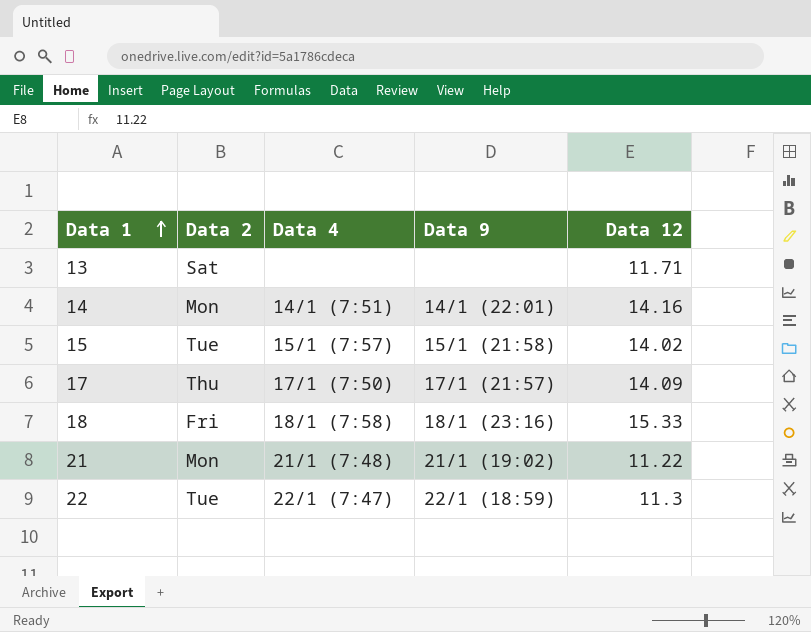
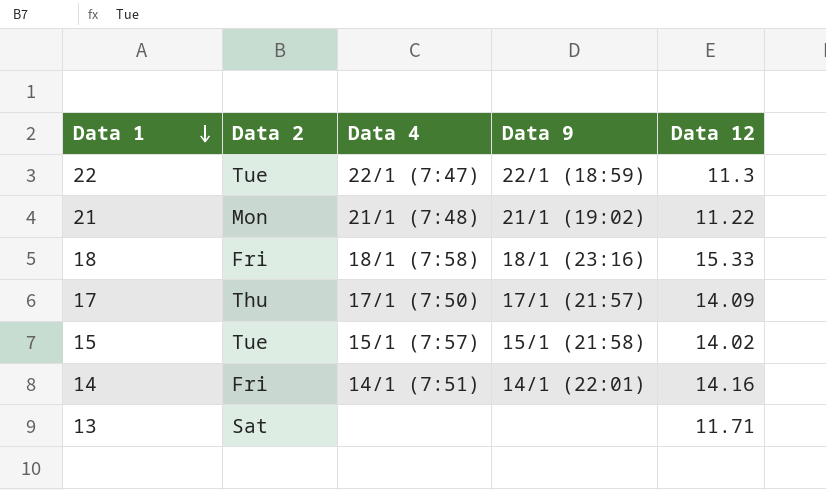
row order: Data 1 ascending -> Data 1 descending
14 | Data 2: Mon -> Fri

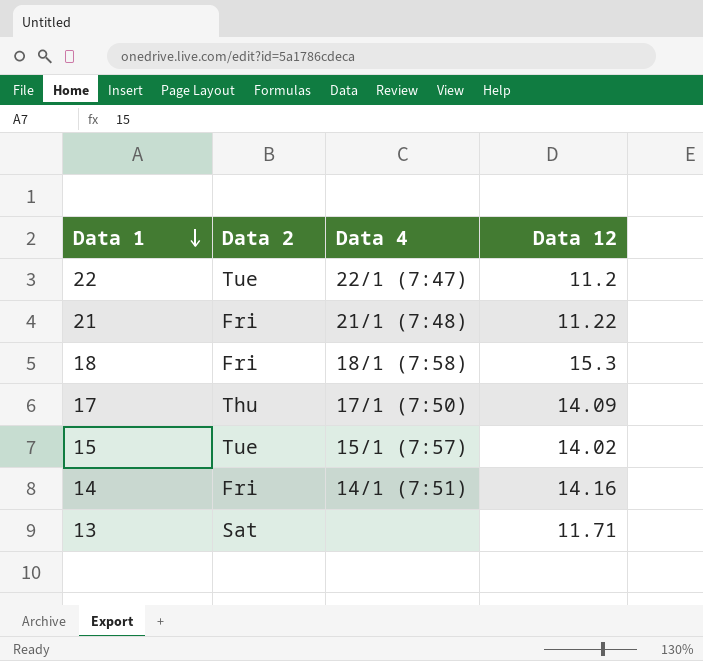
column Data 9 | position: 4 -> none
22 | Data 12: 11.3 -> 11.2
21 | Data 2: Mon -> Fri
18 | Data 12: 15.33 -> 15.3

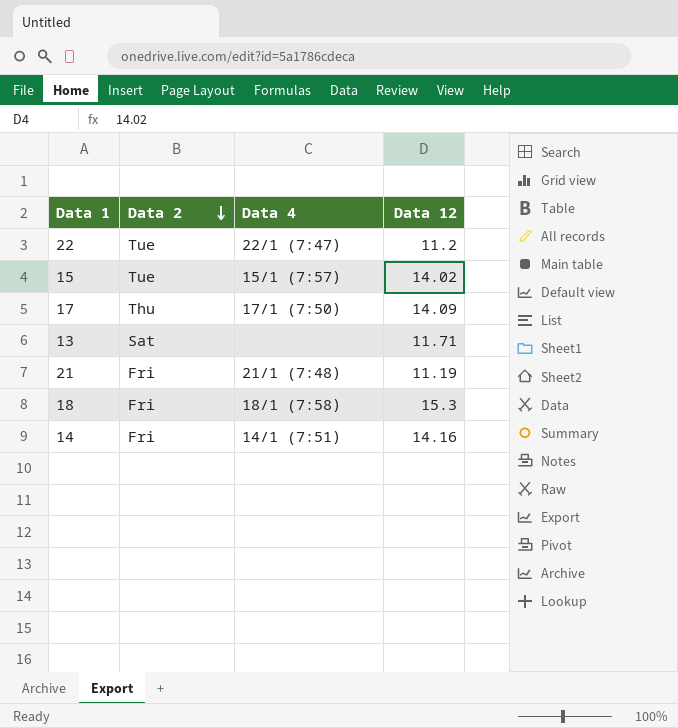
row order: Data 1 descending -> Data 2 descending
21 | Data 12: 11.22 -> 11.19

